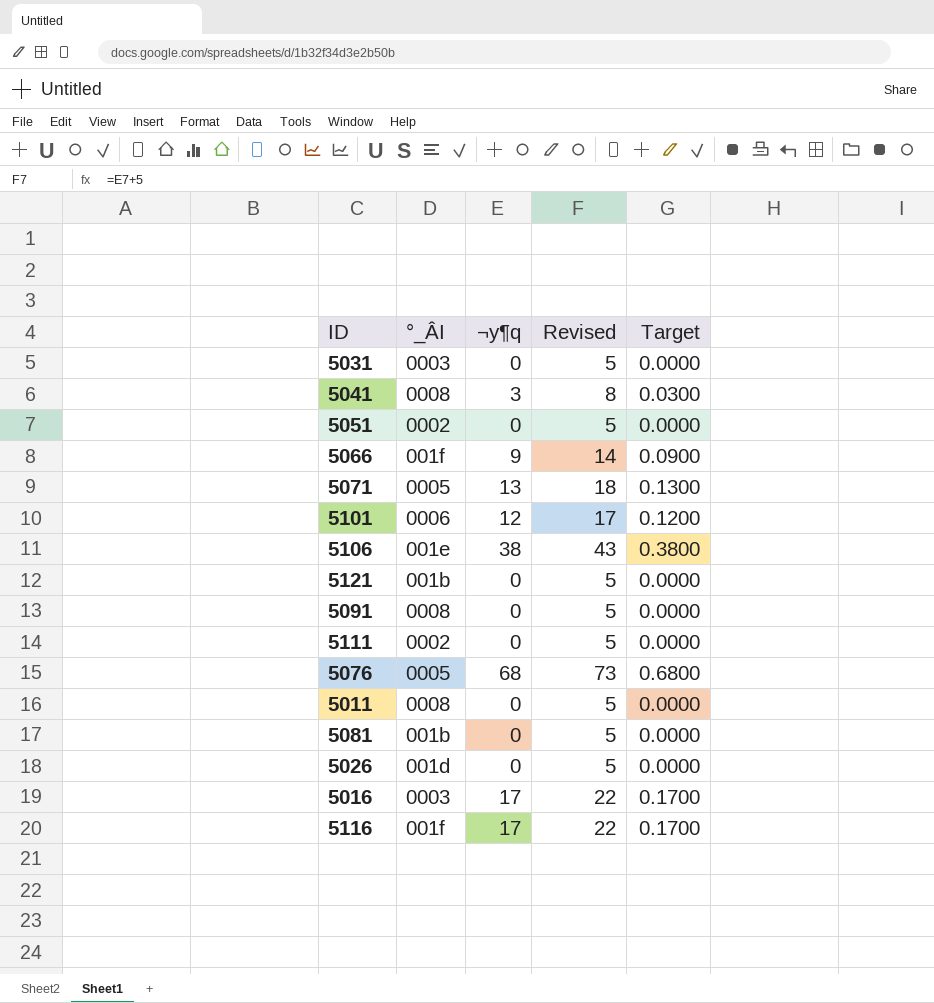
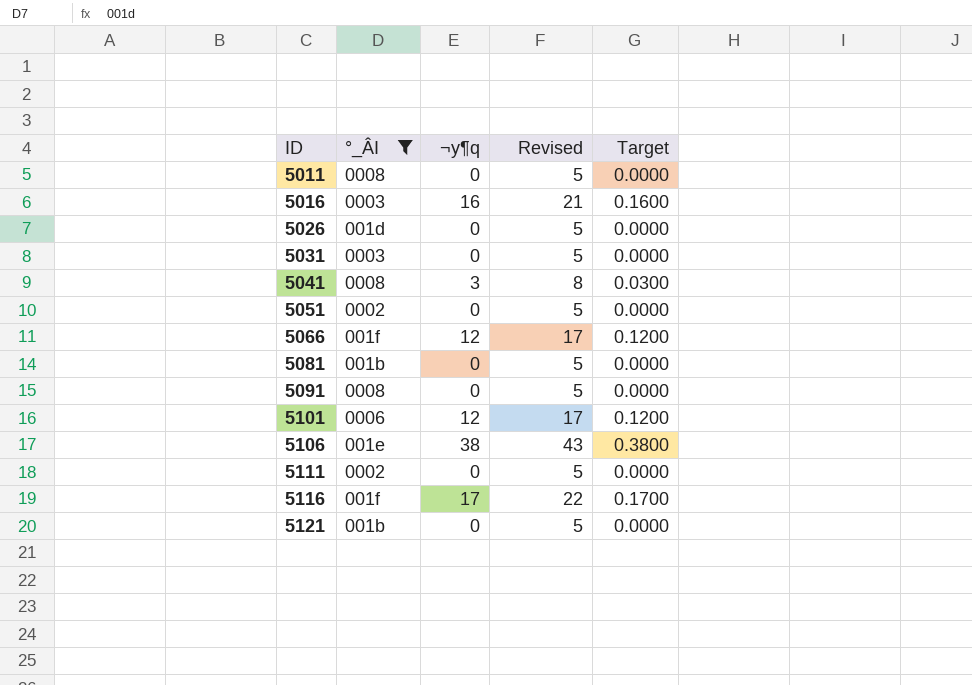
filter: none -> °_ÂI != 0005
row order: none -> ID ascending
5016 | ¬y¶q: 17 -> 16
5016 | Revised: 22 -> 21
5016 | Target: 0.1700 -> 0.1600
5066 | ¬y¶q: 9 -> 12
5066 | Revised: 14 -> 17
5066 | Target: 0.0900 -> 0.1200

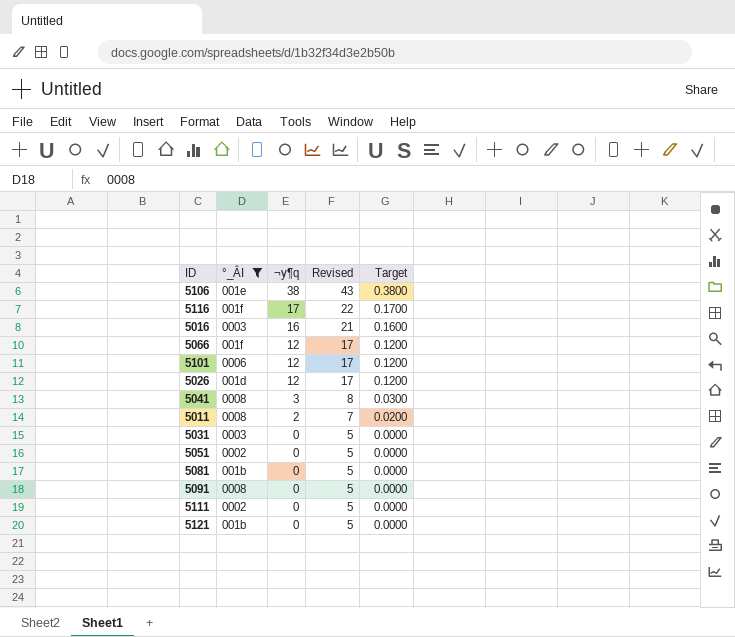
row order: ID ascending -> ¬y¶q descending
5026 | ¬y¶q: 0 -> 12
5026 | Revised: 5 -> 17
5026 | Target: 0.0000 -> 0.1200
5011 | ¬y¶q: 0 -> 2
5011 | Revised: 5 -> 7
5011 | Target: 0.0000 -> 0.0200

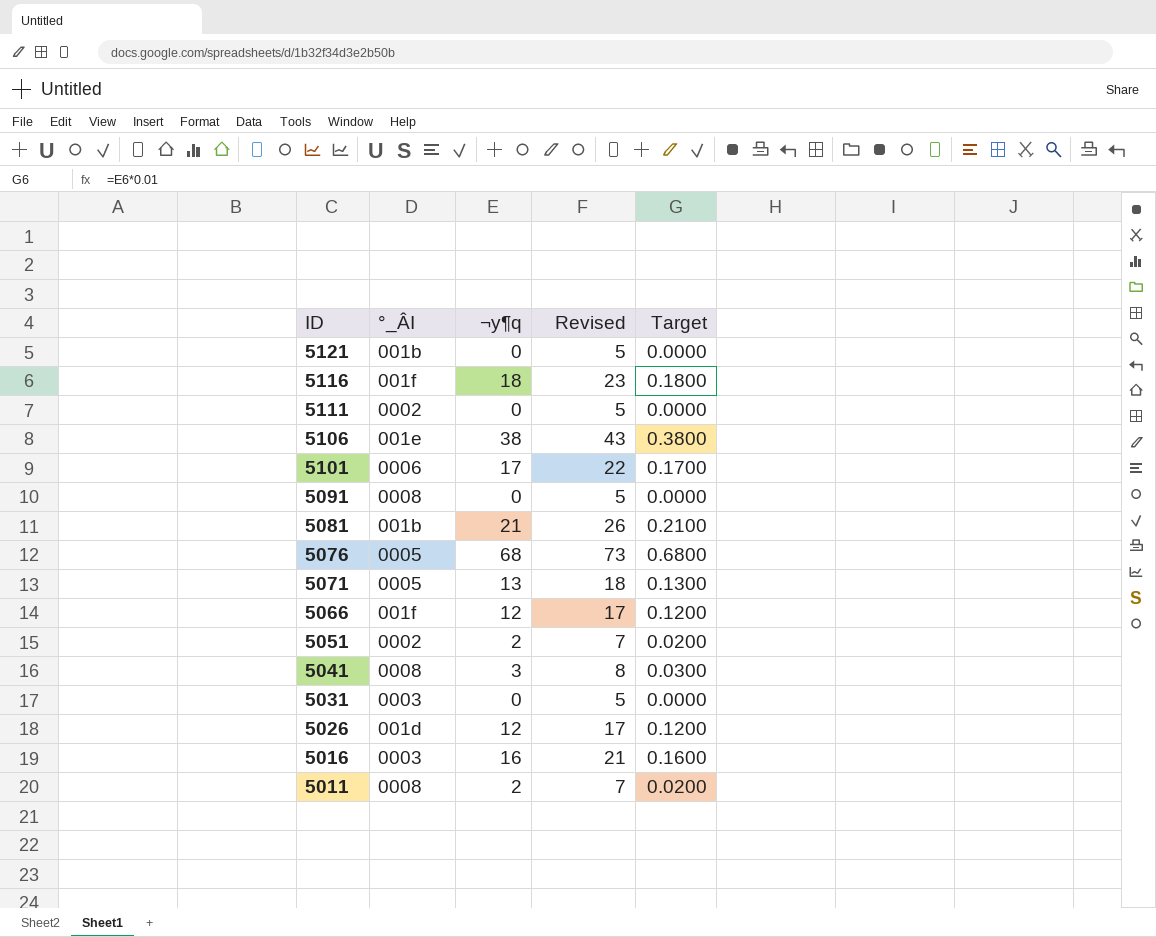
filter: °_ÂI != 0005 -> none
row order: ¬y¶q descending -> ID descending
5116 | ¬y¶q: 17 -> 18
5116 | Revised: 22 -> 23
5116 | Target: 0.1700 -> 0.1800
5101 | ¬y¶q: 12 -> 17
5101 | Revised: 17 -> 22
5101 | Target: 0.1200 -> 0.1700
5081 | ¬y¶q: 0 -> 21
5081 | Revised: 5 -> 26
5081 | Target: 0.0000 -> 0.2100
5051 | ¬y¶q: 0 -> 2
5051 | Revised: 5 -> 7
5051 | Target: 0.0000 -> 0.0200

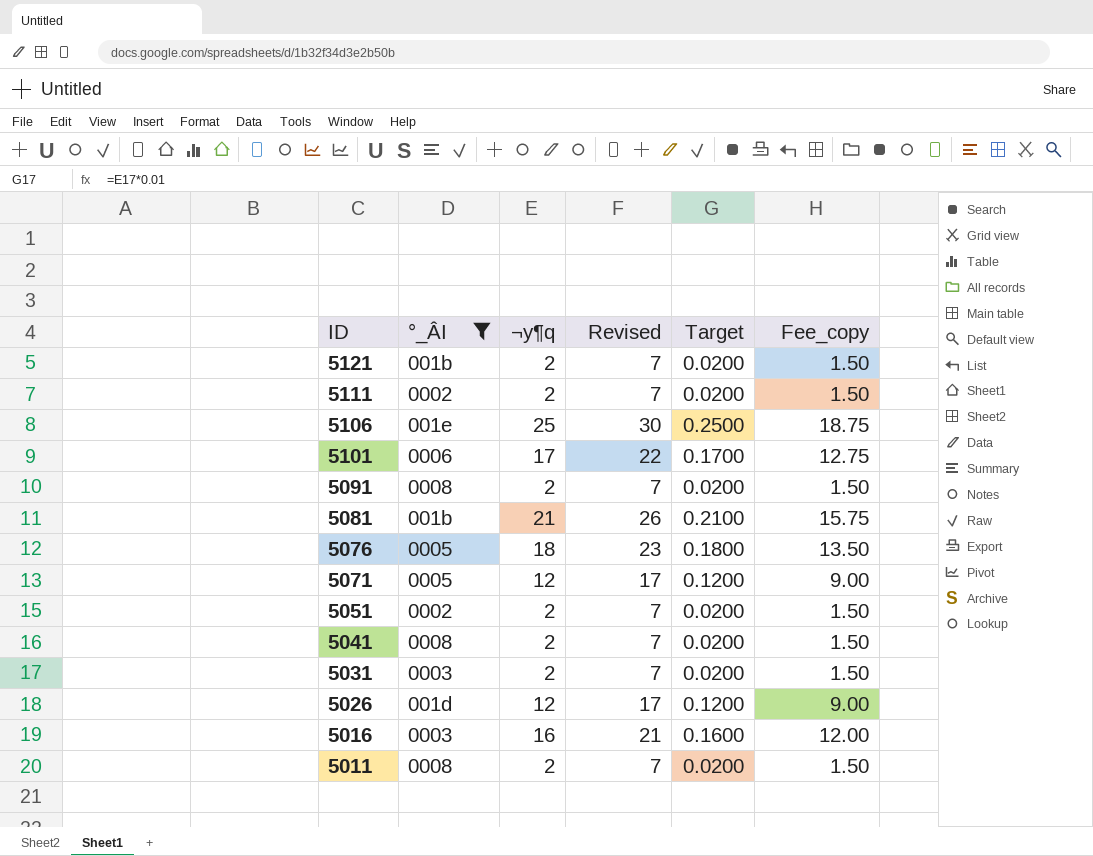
filter: none -> °_ÂI != 001f
column Fee_copy | formula: none -> [¬y¶q] * 0.75
5121 | ¬y¶q: 0 -> 2
5121 | Revised: 5 -> 7
5121 | Target: 0.0000 -> 0.0200
5111 | ¬y¶q: 0 -> 2
5111 | Revised: 5 -> 7
5111 | Target: 0.0000 -> 0.0200
5106 | ¬y¶q: 38 -> 25
5106 | Revised: 43 -> 30
5106 | Target: 0.3800 -> 0.2500
5091 | ¬y¶q: 0 -> 2
5091 | Revised: 5 -> 7
5091 | Target: 0.0000 -> 0.0200
5076 | ¬y¶q: 68 -> 18
5076 | Revised: 73 -> 23
5076 | Target: 0.6800 -> 0.1800
5071 | ¬y¶q: 13 -> 12
5071 | Revised: 18 -> 17
5071 | Target: 0.1300 -> 0.1200
5041 | ¬y¶q: 3 -> 2
5041 | Revised: 8 -> 7
5041 | Target: 0.0300 -> 0.0200
5031 | ¬y¶q: 0 -> 2
5031 | Revised: 5 -> 7
5031 | Target: 0.0000 -> 0.0200

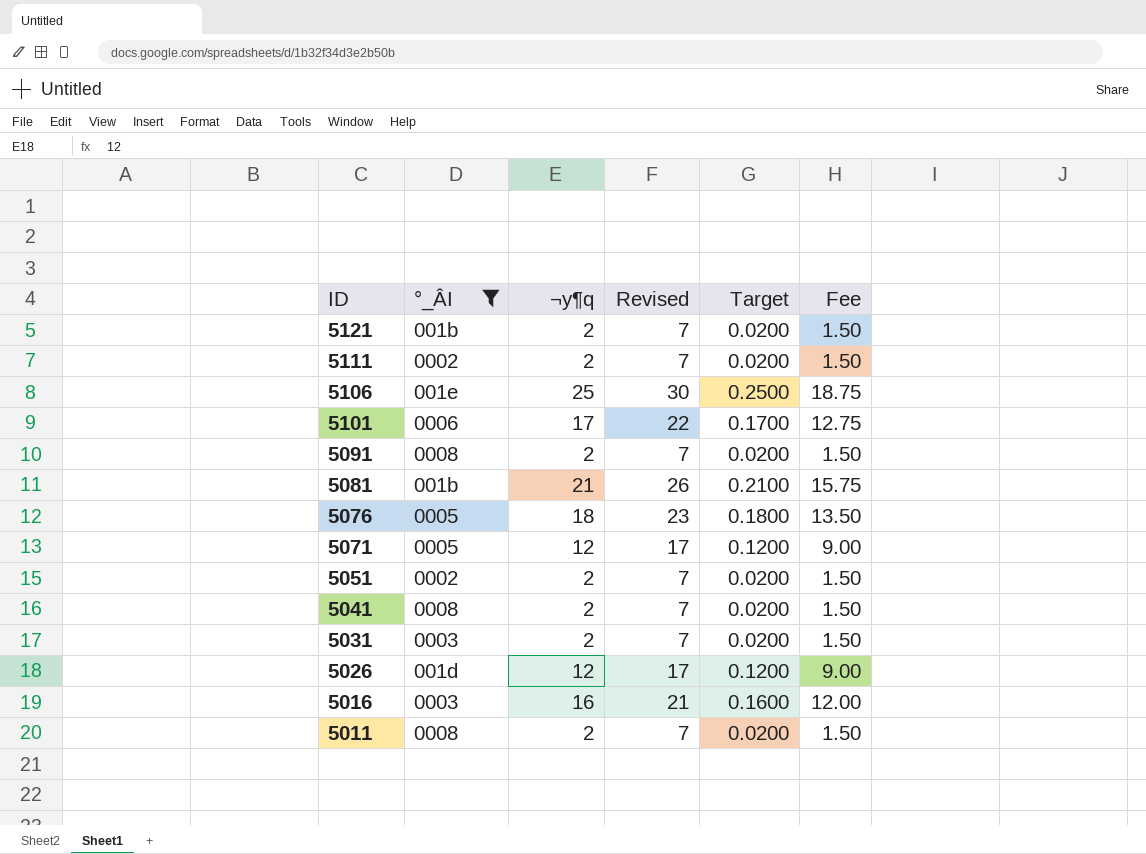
column name: Fee_copy -> Fee

